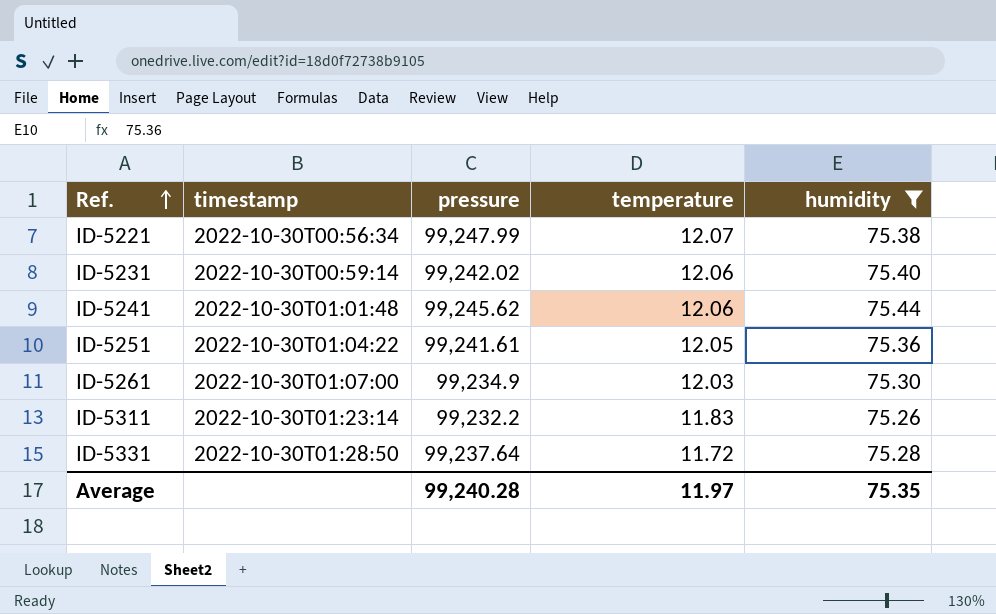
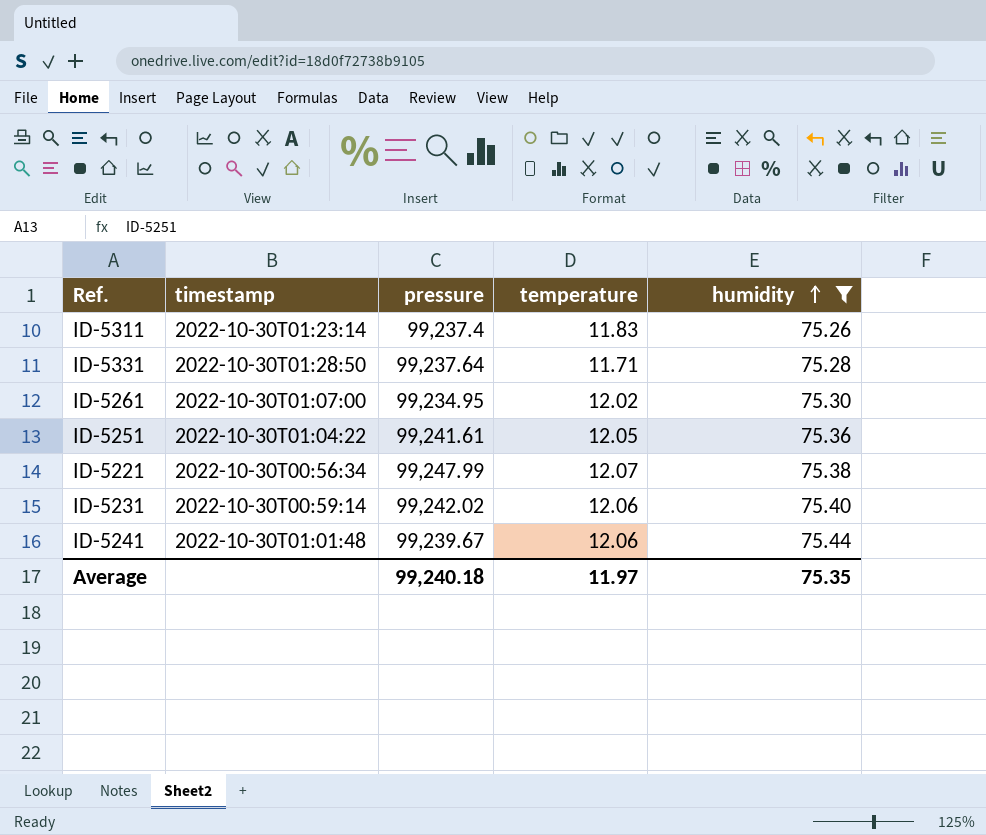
row order: Ref. ascending -> humidity ascending
ID-5311 | pressure: 99,232.2 -> 99,237.4
ID-5331 | temperature: 11.72 -> 11.71
ID-5261 | pressure: 99,234.9 -> 99,234.95
ID-5261 | temperature: 12.03 -> 12.02
ID-5241 | pressure: 99,245.62 -> 99,239.67
Average | pressure: 99,240.28 -> 99,240.18

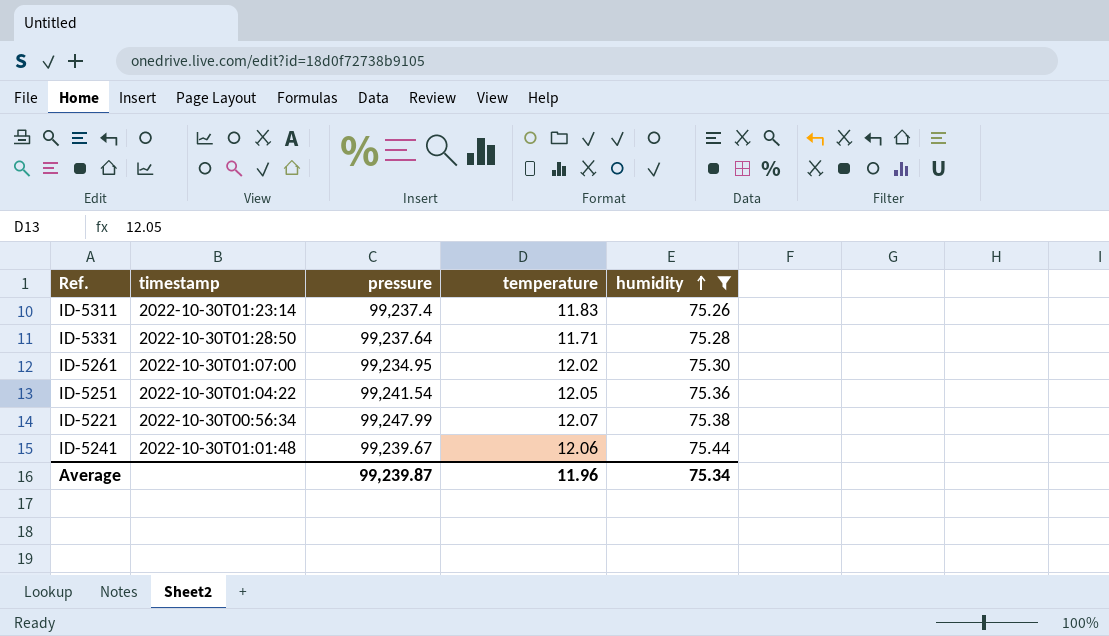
row ID-5231: 2022-10-30T00:59:14 | 99,242.02 | 12.06 | 75.40 -> none
ID-5251 | pressure: 99,241.61 -> 99,241.54
Average | pressure: 99,240.18 -> 99,239.87
Average | temperature: 11.97 -> 11.96
Average | humidity: 75.35 -> 75.34

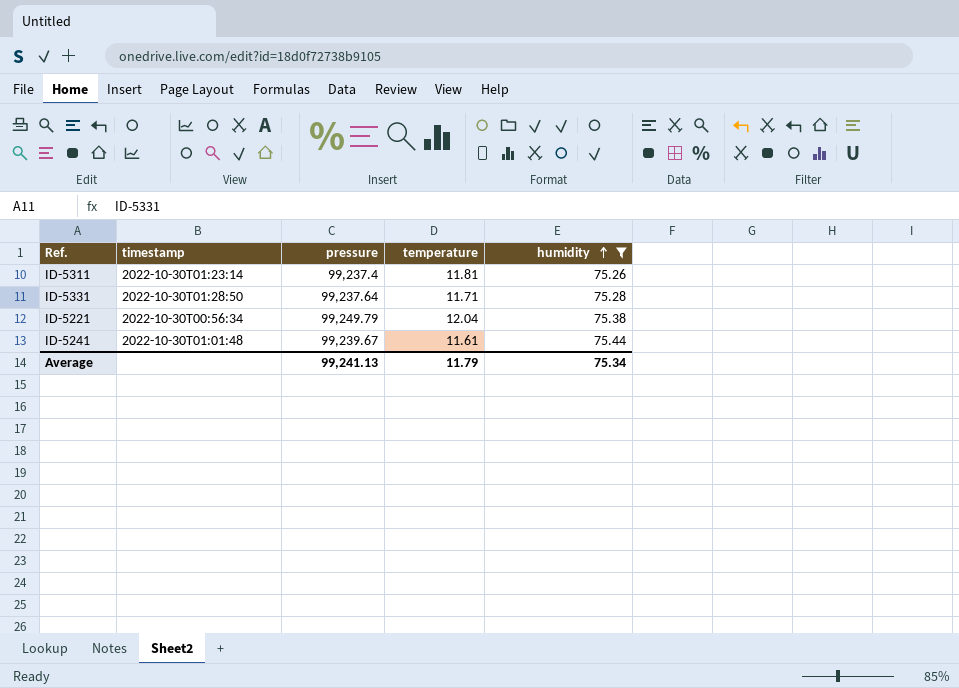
row ID-5261: 2022-10-30T01:07:00 | 99,234.95 | 12.02 | 75.30 -> none
row ID-5251: 2022-10-30T01:04:22 | 99,241.54 | 12.05 | 75.36 -> none
ID-5311 | temperature: 11.83 -> 11.81
ID-5221 | pressure: 99,247.99 -> 99,249.79
ID-5221 | temperature: 12.07 -> 12.04
ID-5241 | temperature: 12.06 -> 11.61
Average | pressure: 99,239.87 -> 99,241.13
Average | temperature: 11.96 -> 11.79

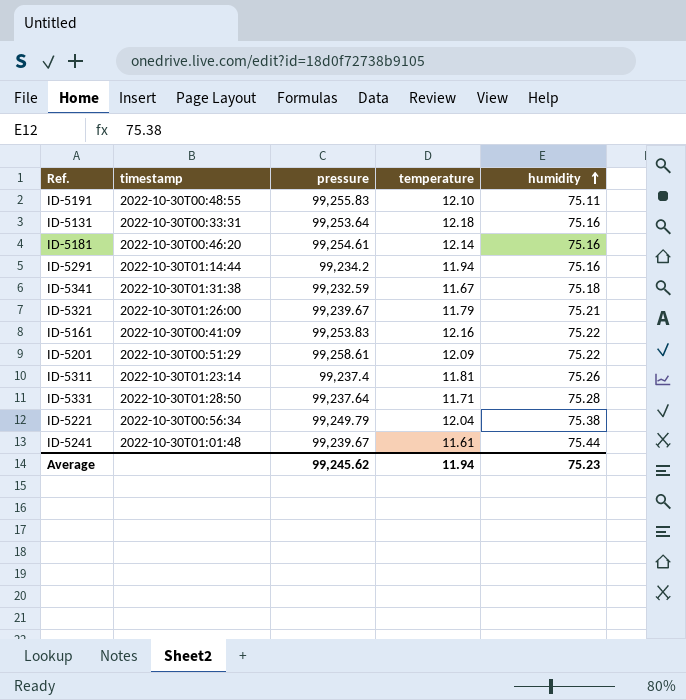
filter: humidity >= 75.26 -> none
Average | pressure: 99,241.13 -> 99,245.62
Average | temperature: 11.79 -> 11.94
Average | humidity: 75.34 -> 75.23

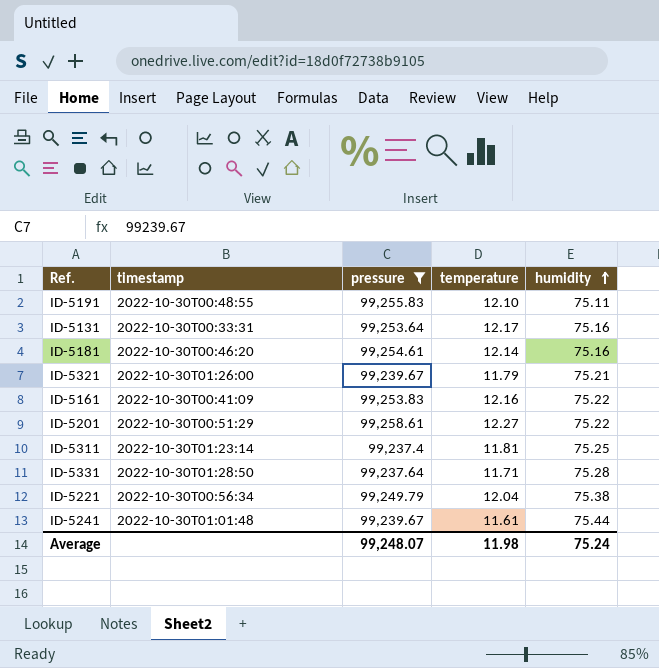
filter: none -> pressure >= 99,237.4
ID-5131 | temperature: 12.18 -> 12.17
ID-5201 | temperature: 12.09 -> 12.27
ID-5311 | humidity: 75.26 -> 75.25
Average | pressure: 99,245.62 -> 99,248.07
Average | temperature: 11.94 -> 11.98
Average | humidity: 75.23 -> 75.24

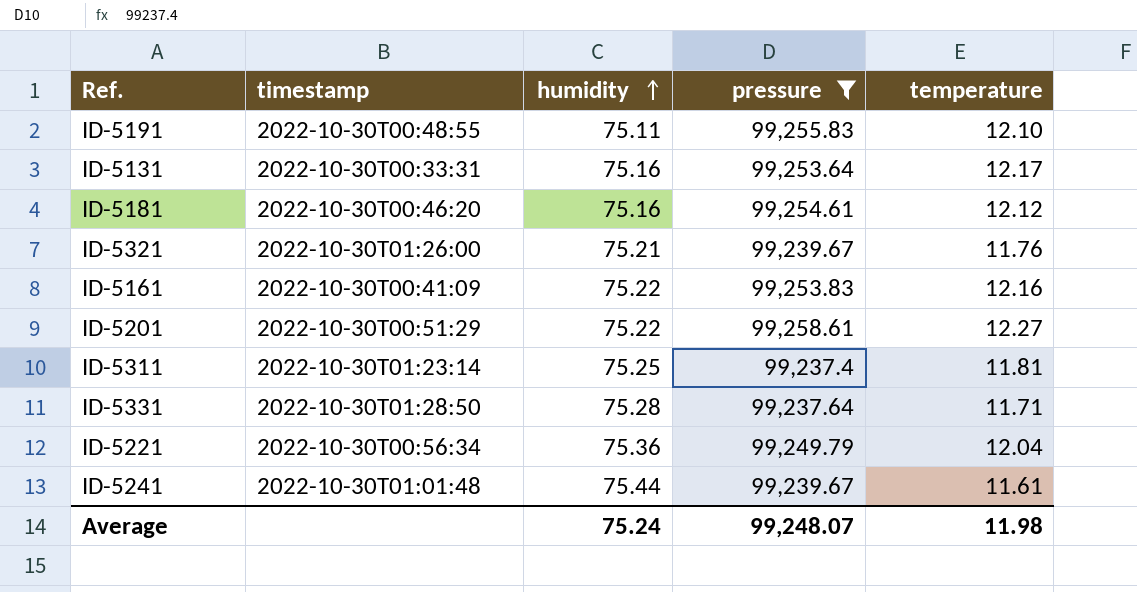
column humidity | position: 5 -> 3
ID-5181 | temperature: 12.14 -> 12.12
ID-5321 | temperature: 11.79 -> 11.76
ID-5221 | humidity: 75.38 -> 75.36

